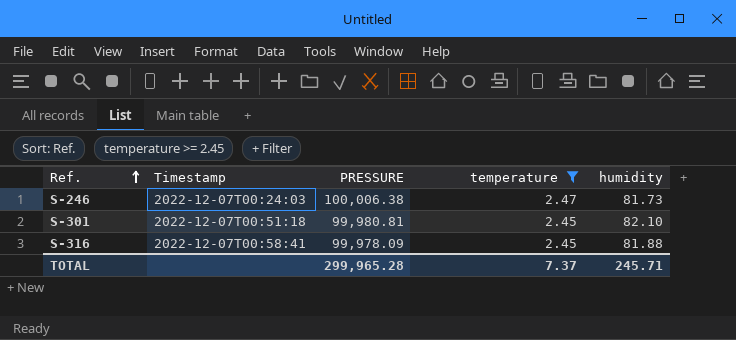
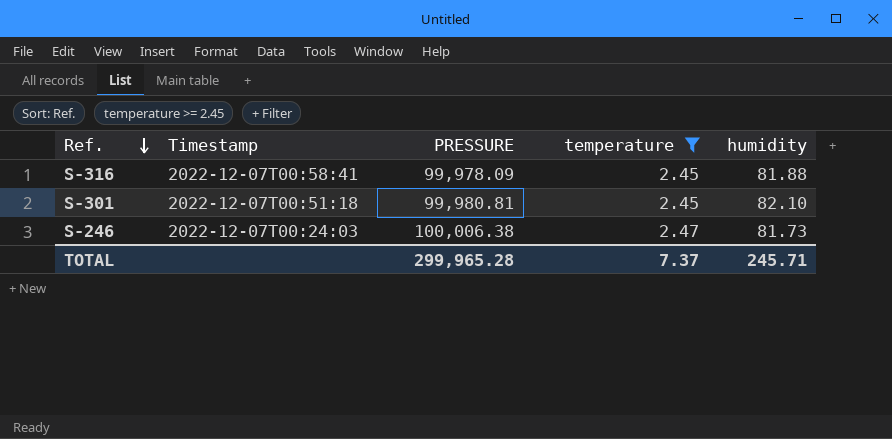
row order: Ref. ascending -> Ref. descending

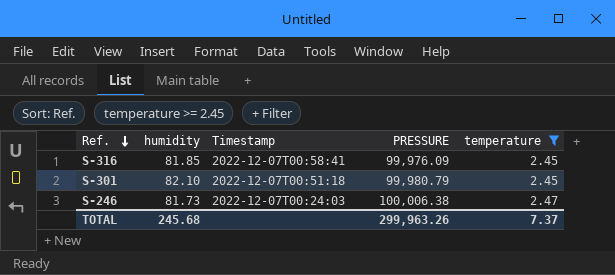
column humidity | position: 5 -> 2
S-316 | humidity: 81.88 -> 81.85
S-316 | PRESSURE: 99,978.09 -> 99,976.09
S-301 | PRESSURE: 99,980.81 -> 99,980.79
TOTAL | humidity: 245.71 -> 245.68
TOTAL | PRESSURE: 299,965.28 -> 299,963.26

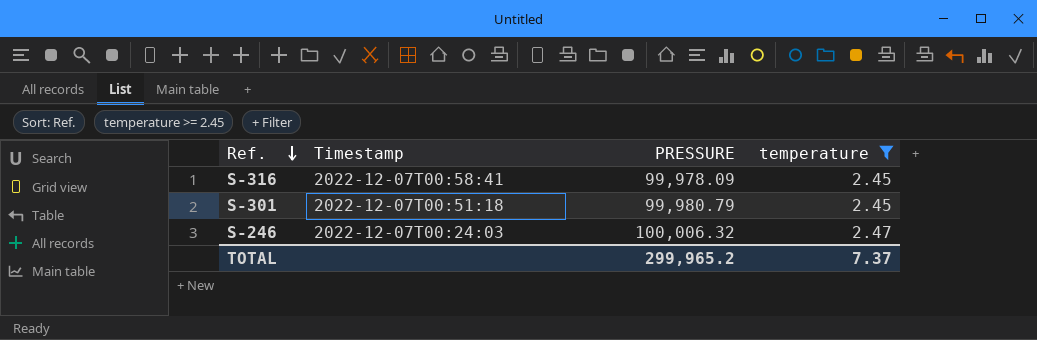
column humidity | position: 2 -> none
S-316 | PRESSURE: 99,976.09 -> 99,978.09
S-246 | PRESSURE: 100,006.38 -> 100,006.32
TOTAL | PRESSURE: 299,963.26 -> 299,965.2

